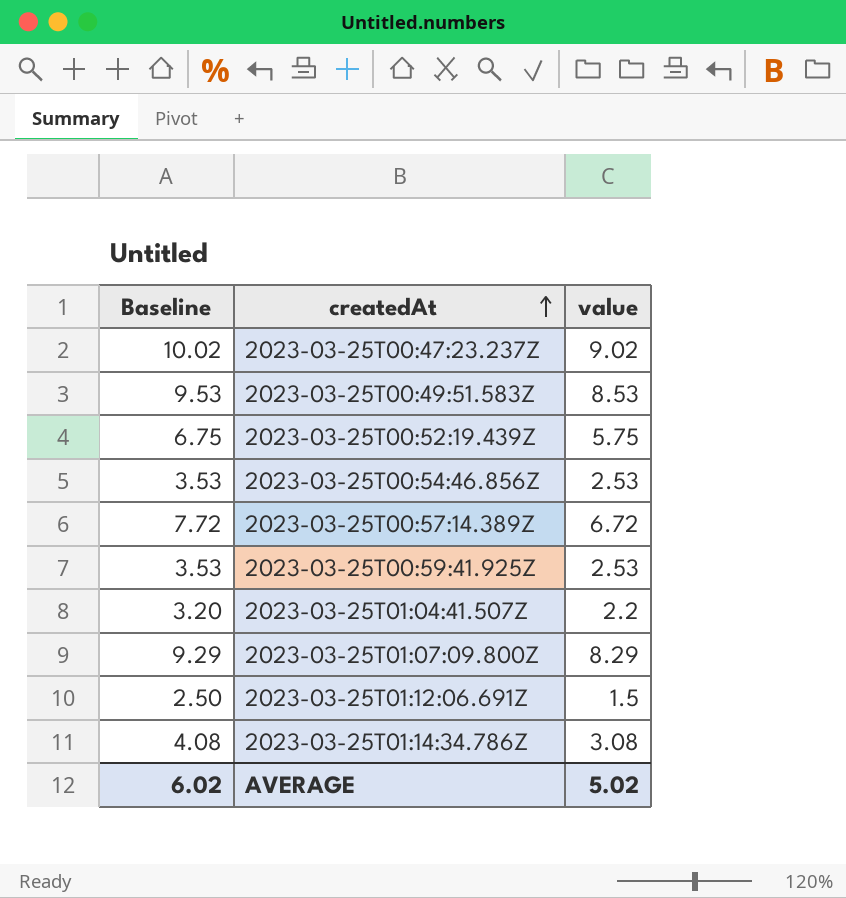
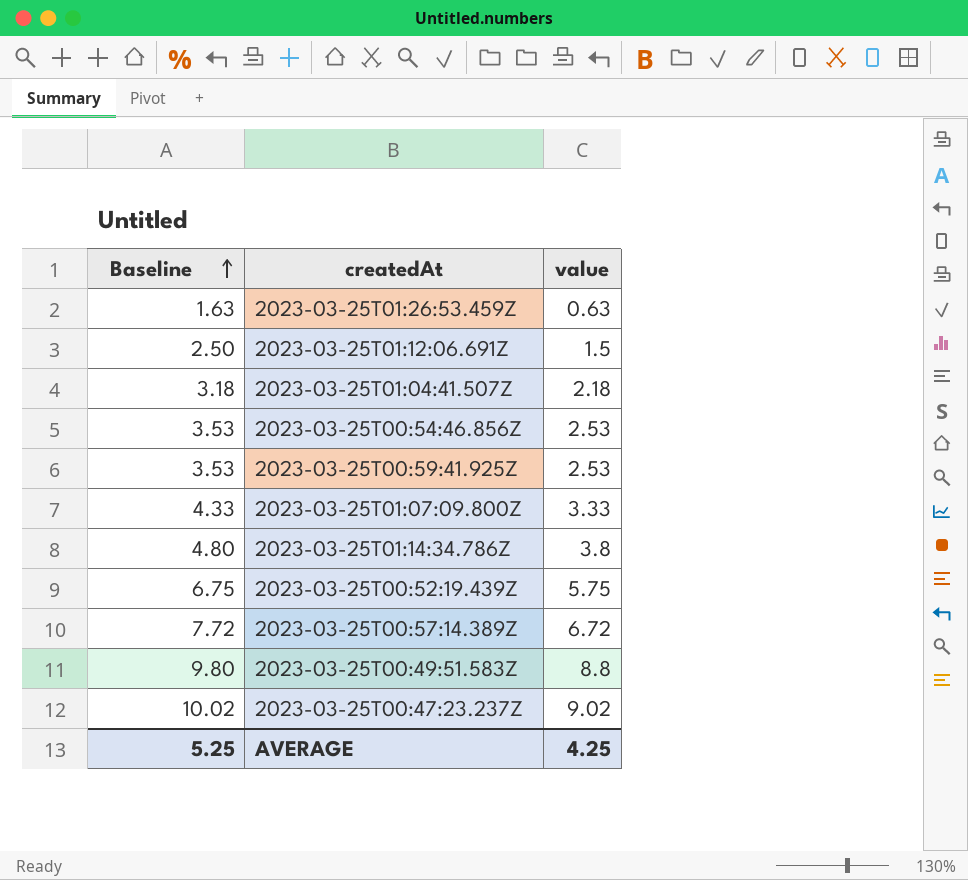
row order: createdAt ascending -> Baseline ascending
row 2023-03-25T01:26:53.459Z: none -> 1.63 | 0.63
2023-03-25T01:04:41.507Z | Baseline: 3.20 -> 3.18
2023-03-25T01:04:41.507Z | value: 2.2 -> 2.18
2023-03-25T01:07:09.800Z | Baseline: 9.29 -> 4.33
2023-03-25T01:07:09.800Z | value: 8.29 -> 3.33
2023-03-25T01:14:34.786Z | Baseline: 4.08 -> 4.80
2023-03-25T01:14:34.786Z | value: 3.08 -> 3.8
2023-03-25T00:49:51.583Z | Baseline: 9.53 -> 9.80
2023-03-25T00:49:51.583Z | value: 8.53 -> 8.8
AVERAGE | Baseline: 6.02 -> 5.25
AVERAGE | value: 5.02 -> 4.25

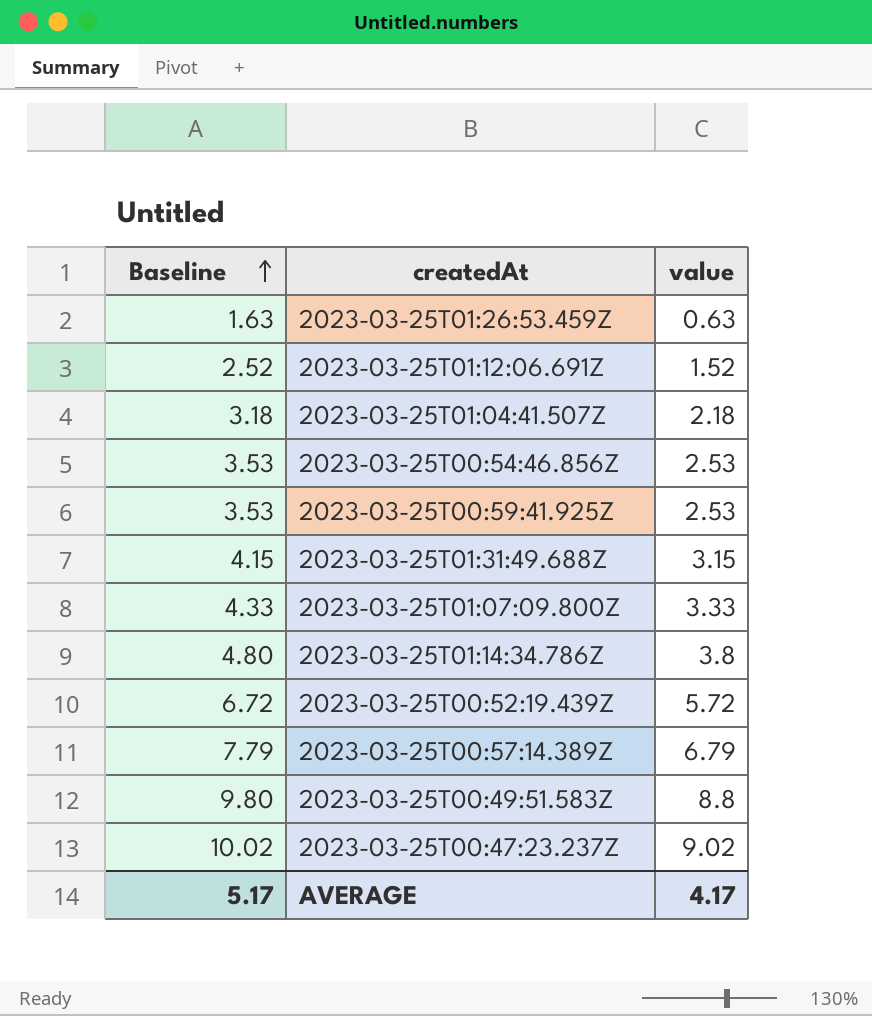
2023-03-25T01:12:06.691Z | Baseline: 2.50 -> 2.52
2023-03-25T01:12:06.691Z | value: 1.5 -> 1.52
row 2023-03-25T01:31:49.688Z: none -> 4.15 | 3.15
2023-03-25T00:52:19.439Z | Baseline: 6.75 -> 6.72
2023-03-25T00:52:19.439Z | value: 5.75 -> 5.72
2023-03-25T00:57:14.389Z | Baseline: 7.72 -> 7.79
2023-03-25T00:57:14.389Z | value: 6.72 -> 6.79
AVERAGE | Baseline: 5.25 -> 5.17
AVERAGE | value: 4.25 -> 4.17

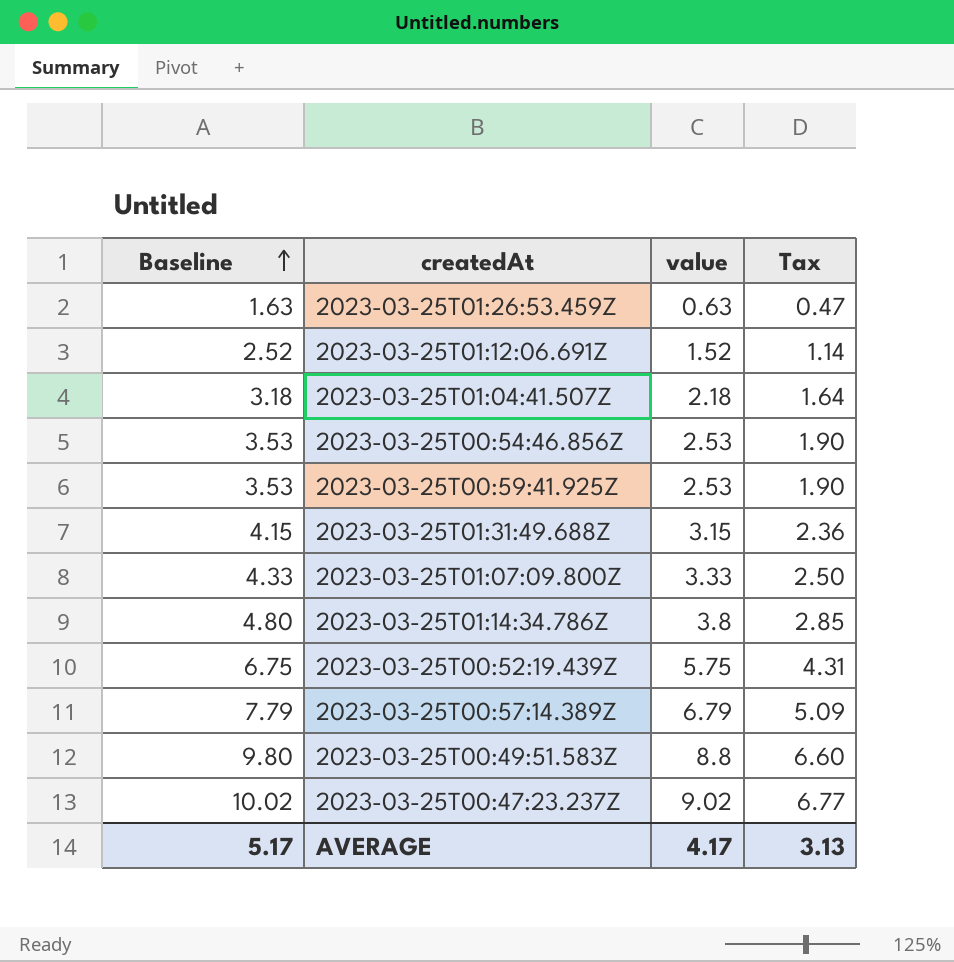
column Tax | formula: none -> [value] * 0.75
2023-03-25T00:52:19.439Z | Baseline: 6.72 -> 6.75
2023-03-25T00:52:19.439Z | value: 5.72 -> 5.75

